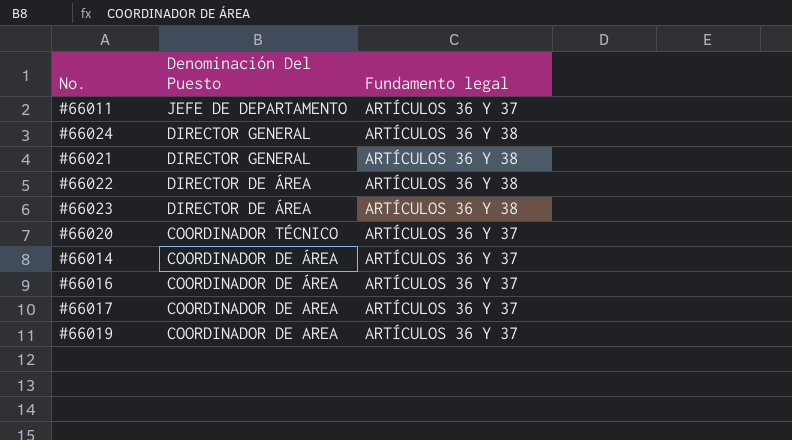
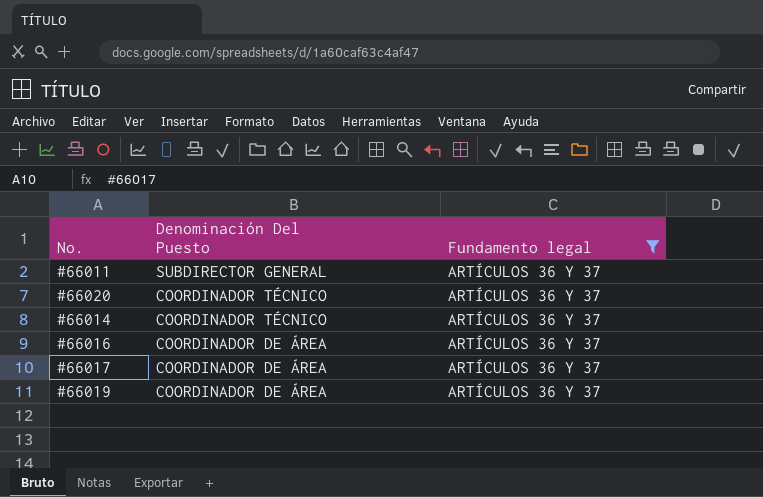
filter: none -> Fundamento legal = ARTÍCULOS 36 Y 37
#66011 | Denominación Del Puesto: JEFE DE DEPARTAMENTO -> SUBDIRECTOR GENERAL
#66014 | Denominación Del Puesto: COORDINADOR DE ÁREA -> COORDINADOR TÉCNICO
#66017 | Denominación Del Puesto: COORDINADOR DE AREA -> COORDINADOR DE ÁREA
#66019 | Denominación Del Puesto: COORDINADOR DE AREA -> COORDINADOR DE ÁREA

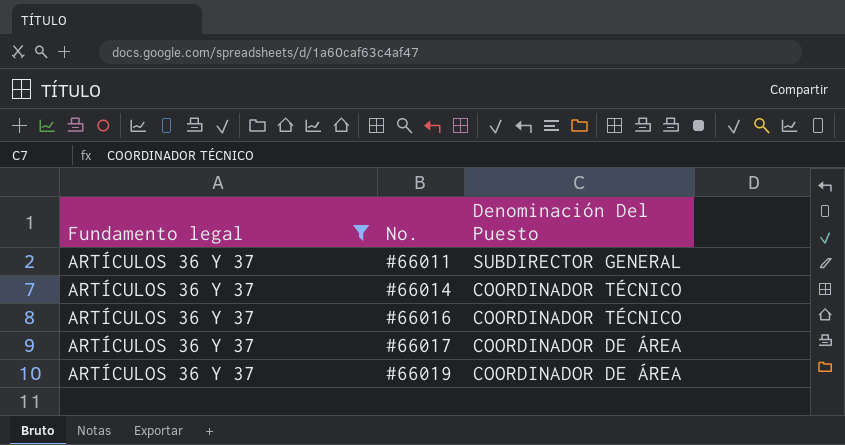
column Fundamento legal | position: 3 -> 1
row #66020: COORDINADOR TÉCNICO | ARTÍCULOS 36 Y 37 -> none
#66016 | Denominación Del Puesto: COORDINADOR DE ÁREA -> COORDINADOR TÉCNICO

